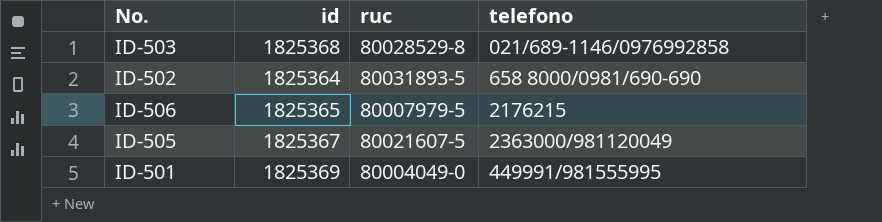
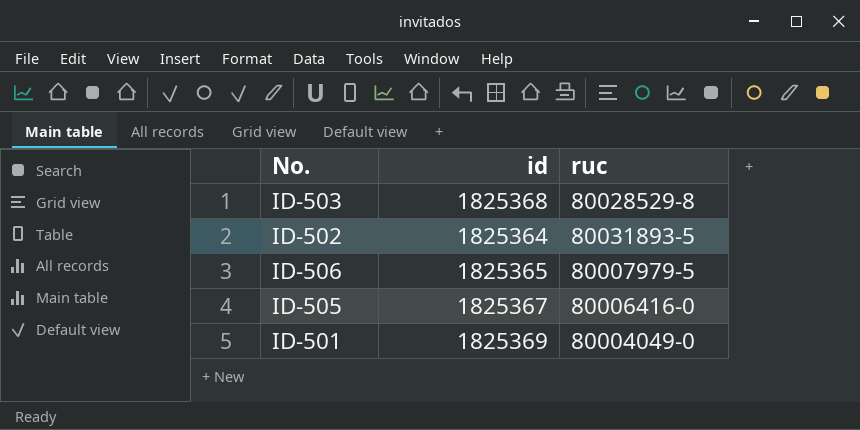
column telefono | position: 4 -> none
ID-505 | ruc: 80021607-5 -> 80006416-0

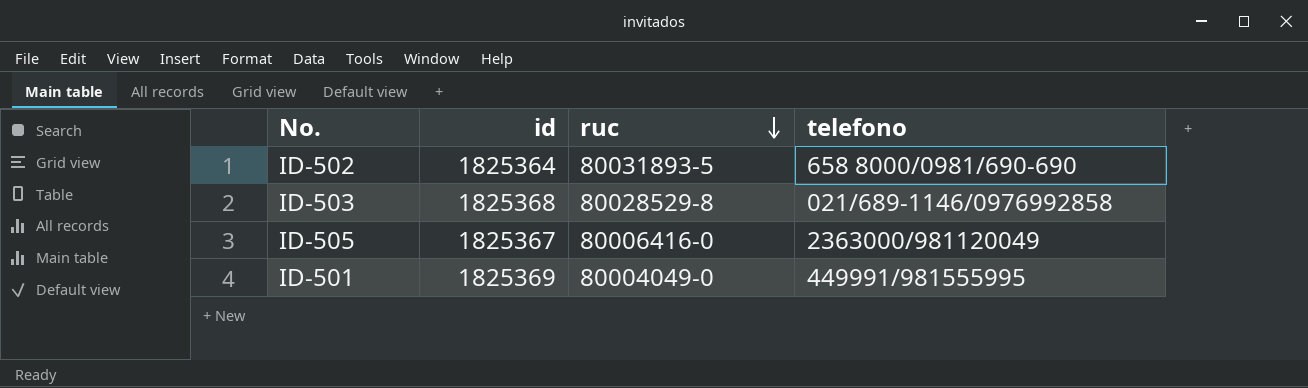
row order: none -> ruc descending
column telefono | position: none -> 4
row ID-506: 1825365 | 80007979-5 -> none

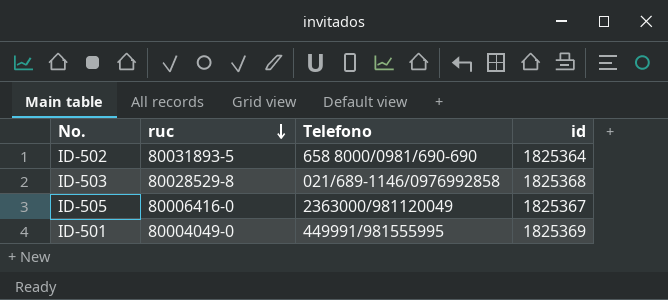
column name: telefono -> Telefono
column id | position: 2 -> 4

